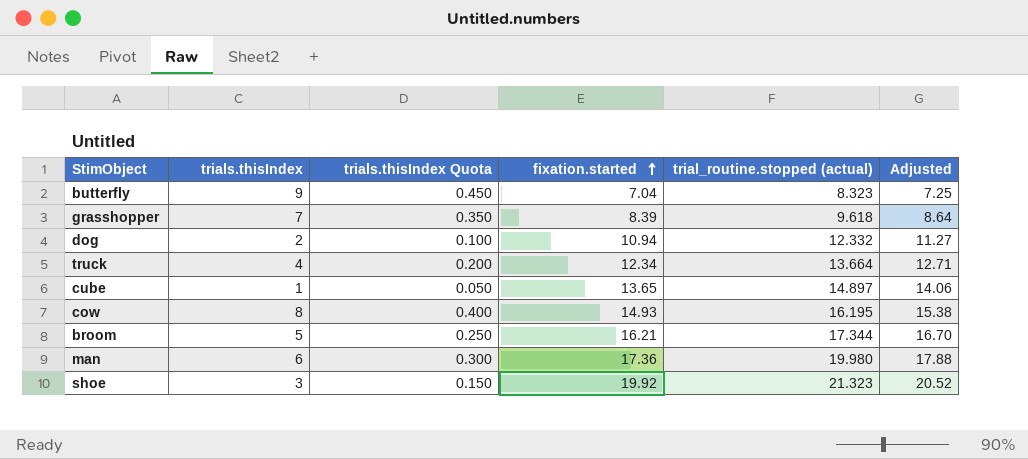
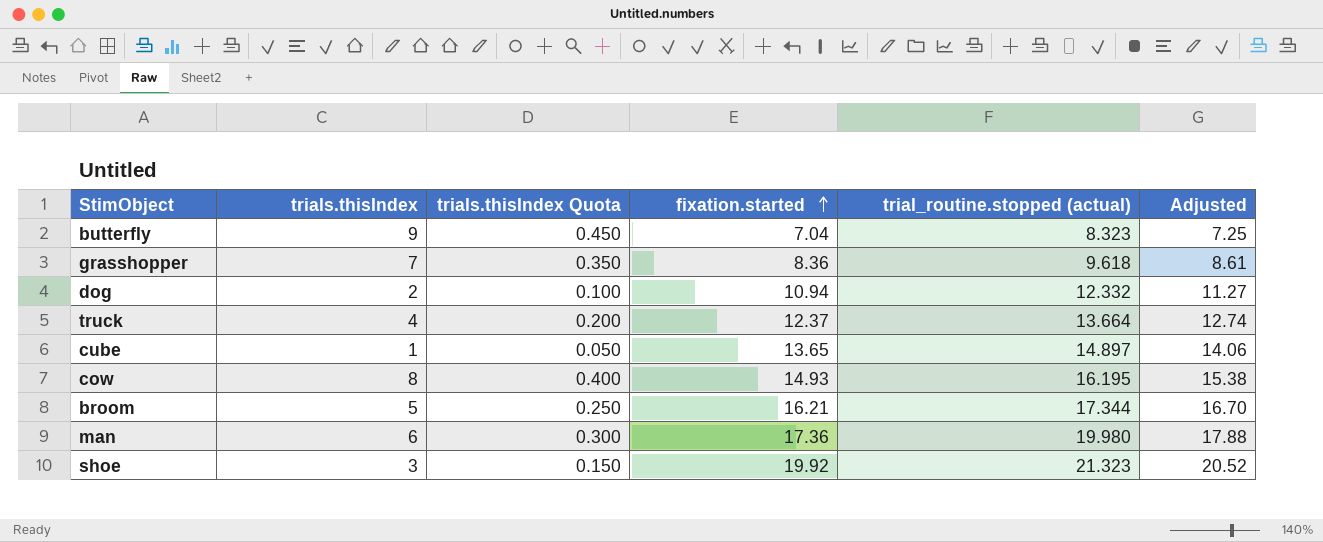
grasshopper | fixation.started: 8.39 -> 8.36
grasshopper | Adjusted: 8.64 -> 8.61
truck | fixation.started: 12.34 -> 12.37
truck | Adjusted: 12.71 -> 12.74

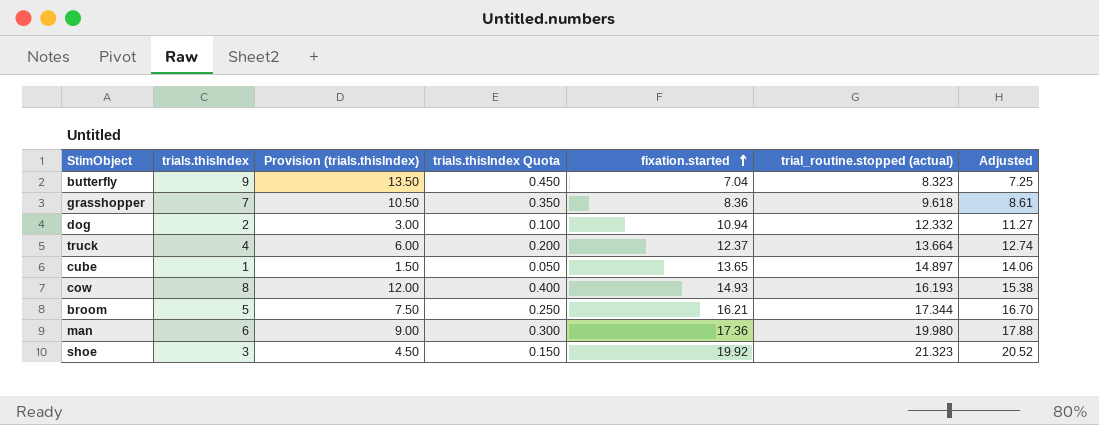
column Provision (trials.thisIndex) | formula: none -> [trials.thisIndex] * 1.5
cow | trial_routine.stopped (actual): 16.195 -> 16.193

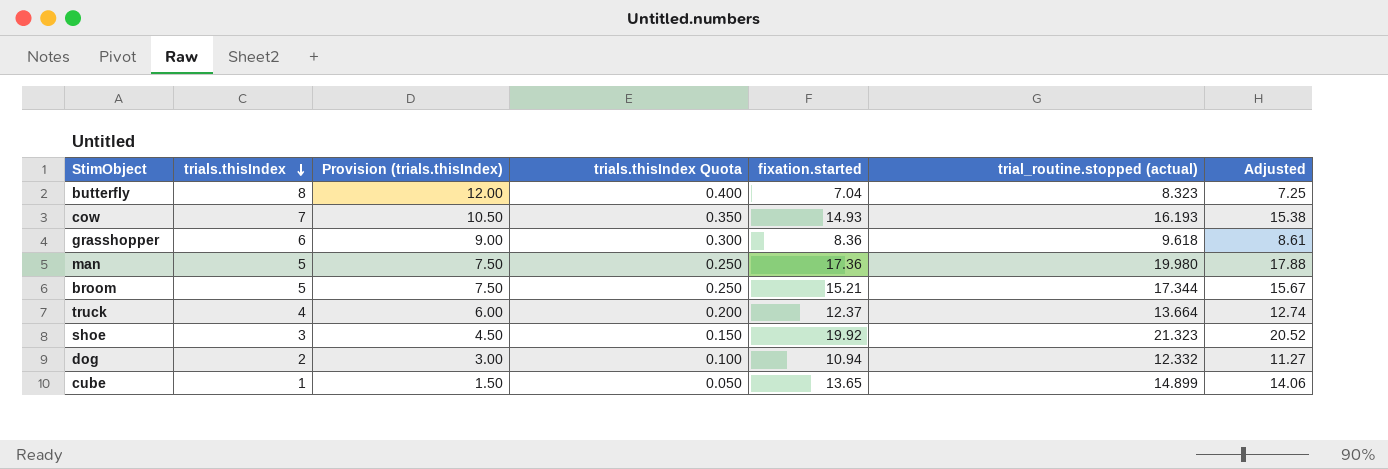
row order: fixation.started ascending -> trials.thisIndex descending
butterfly | trials.thisIndex: 9 -> 8
butterfly | Provision (trials.thisIndex): 13.50 -> 12.00
butterfly | trials.thisIndex Quota: 0.450 -> 0.400
cow | trials.thisIndex: 8 -> 7
cow | Provision (trials.thisIndex): 12.00 -> 10.50
cow | trials.thisIndex Quota: 0.400 -> 0.350
grasshopper | trials.thisIndex: 7 -> 6
grasshopper | Provision (trials.thisIndex): 10.50 -> 9.00
grasshopper | trials.thisIndex Quota: 0.350 -> 0.300
man | trials.thisIndex: 6 -> 5
man | Provision (trials.thisIndex): 9.00 -> 7.50
man | trials.thisIndex Quota: 0.300 -> 0.250
broom | fixation.started: 16.21 -> 15.21
broom | Adjusted: 16.70 -> 15.67
cube | trial_routine.stopped (actual): 14.897 -> 14.899

